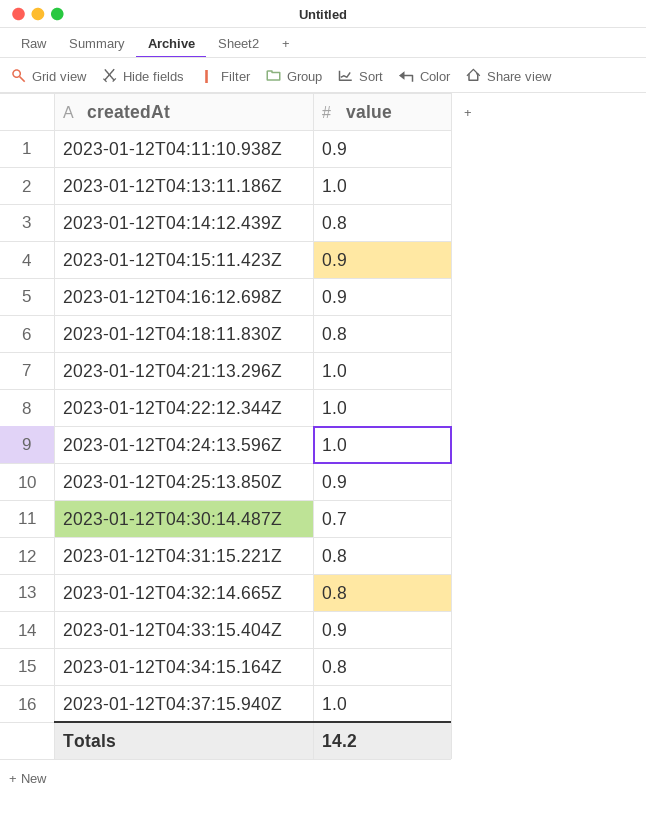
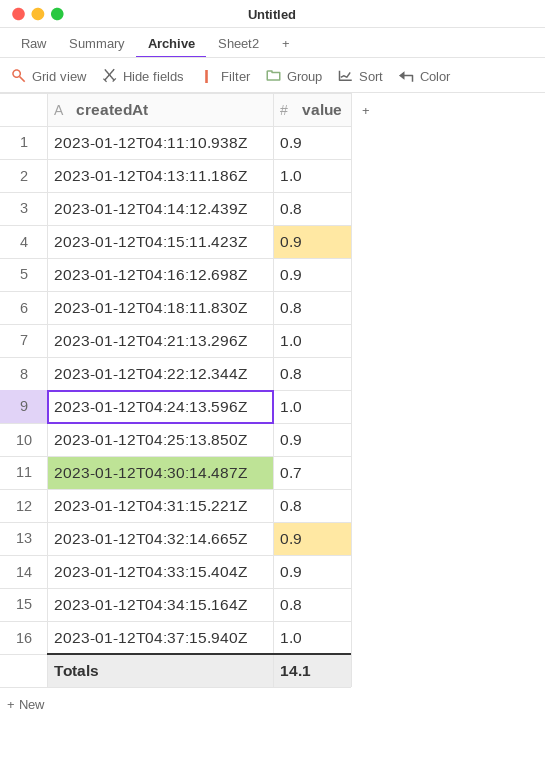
2023-01-12T04:22:12.344Z | value: 1.0 -> 0.8
2023-01-12T04:32:14.665Z | value: 0.8 -> 0.9
Totals | value: 14.2 -> 14.1

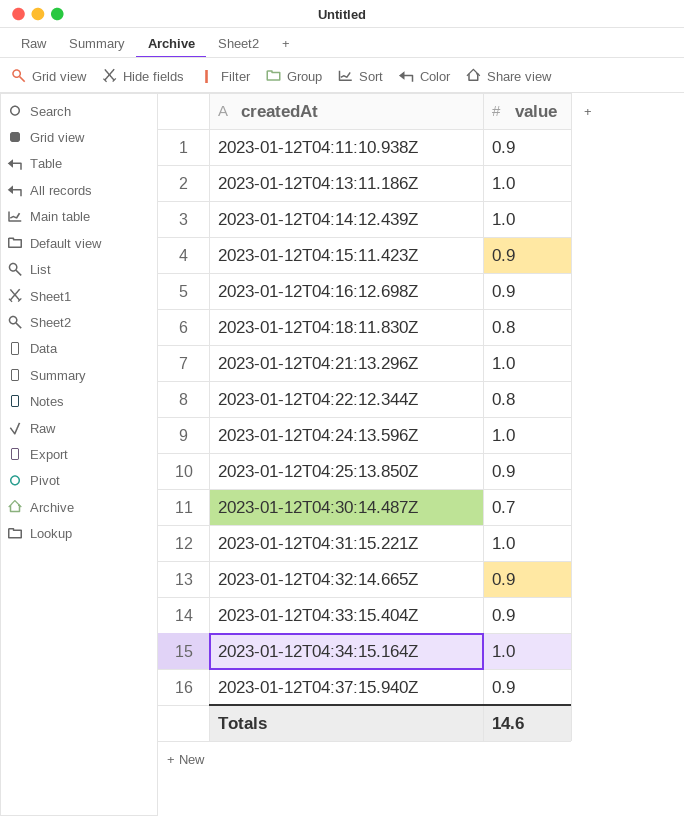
2023-01-12T04:14:12.439Z | value: 0.8 -> 1.0
2023-01-12T04:31:15.221Z | value: 0.8 -> 1.0
2023-01-12T04:34:15.164Z | value: 0.8 -> 1.0
2023-01-12T04:37:15.940Z | value: 1.0 -> 0.9
Totals | value: 14.1 -> 14.6

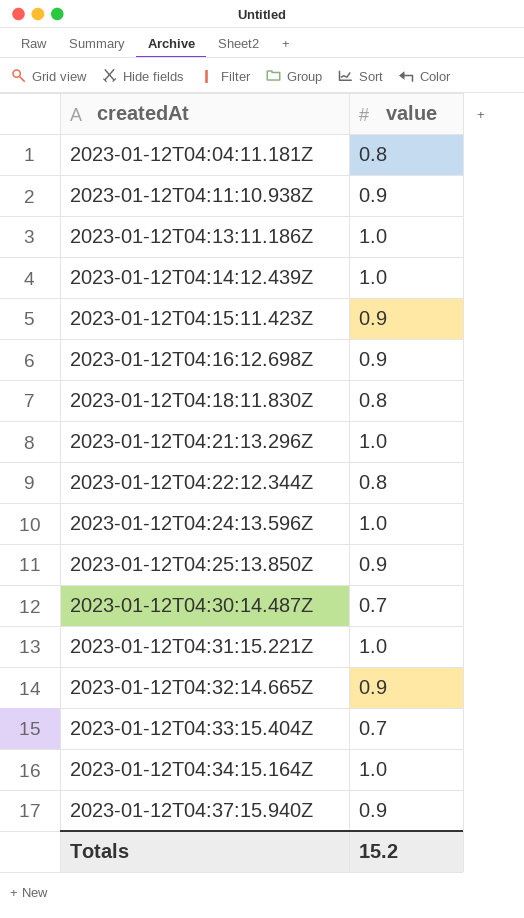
row 2023-01-12T04:04:11.181Z: none -> 0.8
2023-01-12T04:33:15.404Z | value: 0.9 -> 0.7
Totals | value: 14.6 -> 15.2

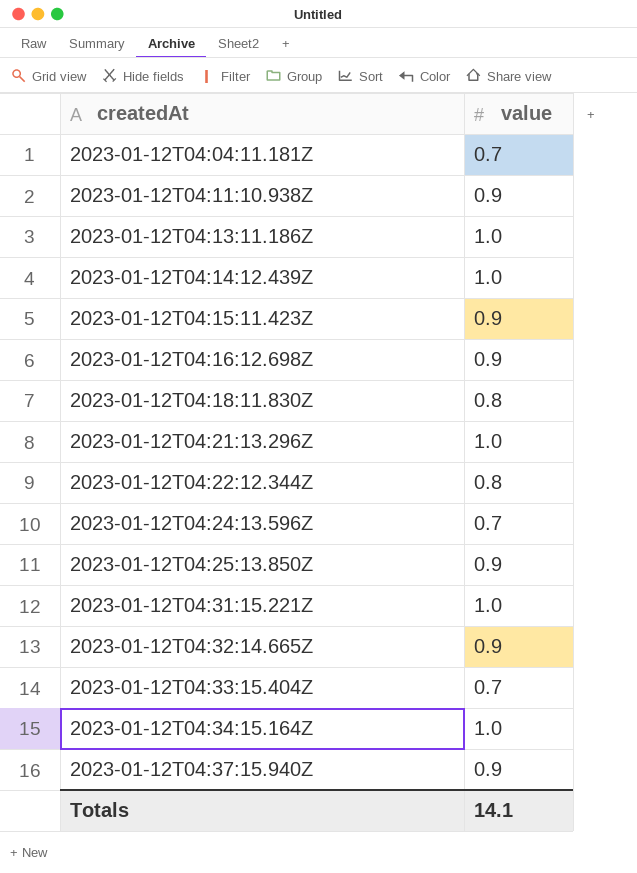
row 2023-01-12T04:30:14.487Z: 0.7 -> none
2023-01-12T04:04:11.181Z | value: 0.8 -> 0.7
2023-01-12T04:24:13.596Z | value: 1.0 -> 0.7
Totals | value: 15.2 -> 14.1

